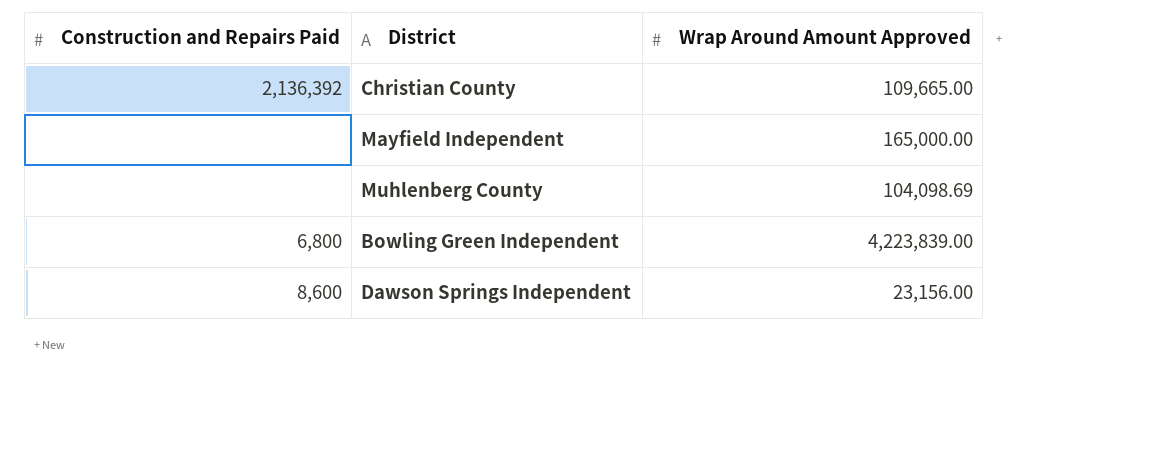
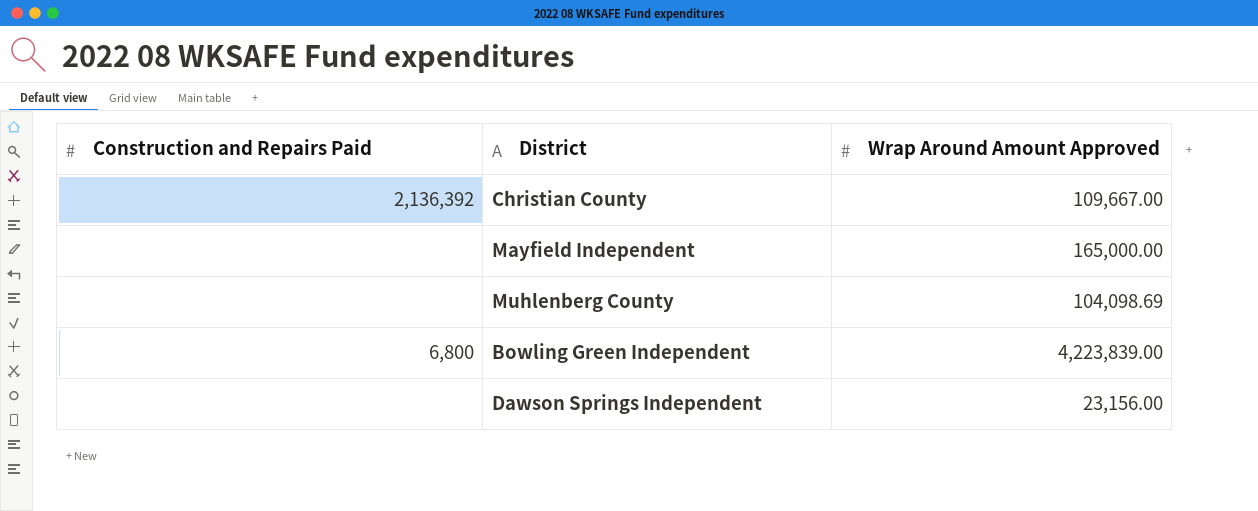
Christian County | Wrap Around Amount Approved: 109,665.00 -> 109,667.00
Dawson Springs Independent | Construction and Repairs Paid: 8,600 -> none

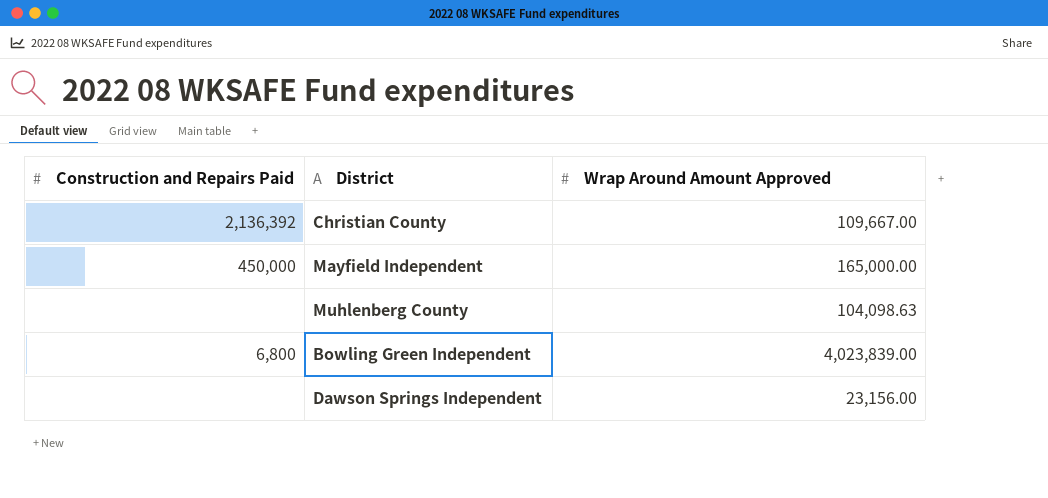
Mayfield Independent | Construction and Repairs Paid: none -> 450,000
Muhlenberg County | Wrap Around Amount Approved: 104,098.69 -> 104,098.63
Bowling Green Independent | Wrap Around Amount Approved: 4,223,839.00 -> 4,023,839.00

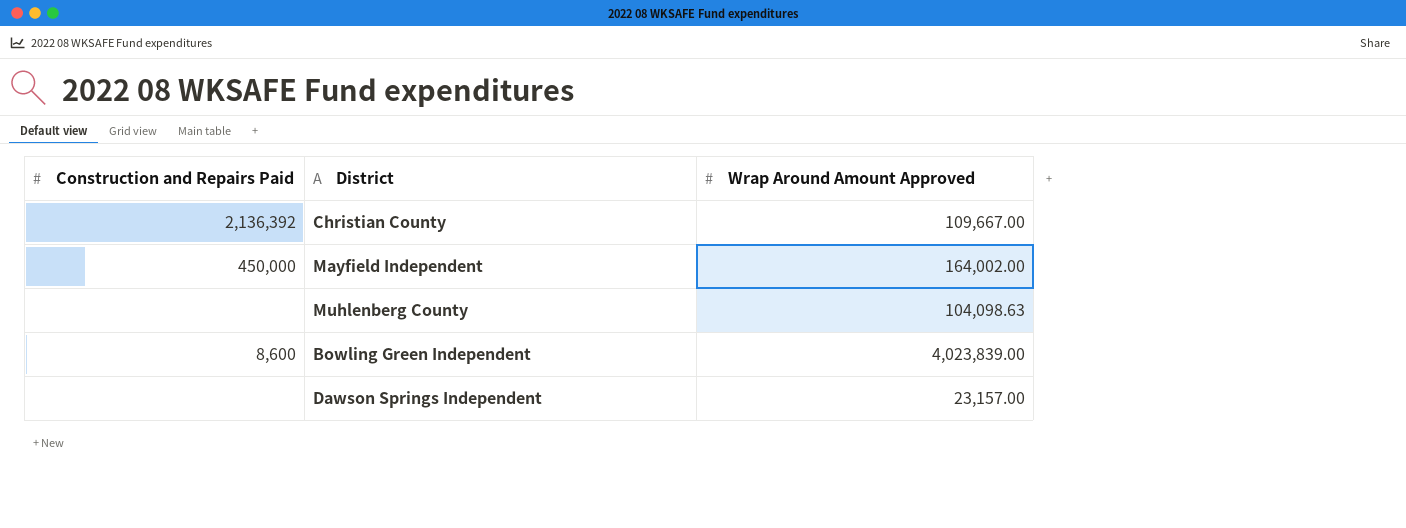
Mayfield Independent | Wrap Around Amount Approved: 165,000.00 -> 164,002.00
Bowling Green Independent | Construction and Repairs Paid: 6,800 -> 8,600
Dawson Springs Independent | Wrap Around Amount Approved: 23,156.00 -> 23,157.00

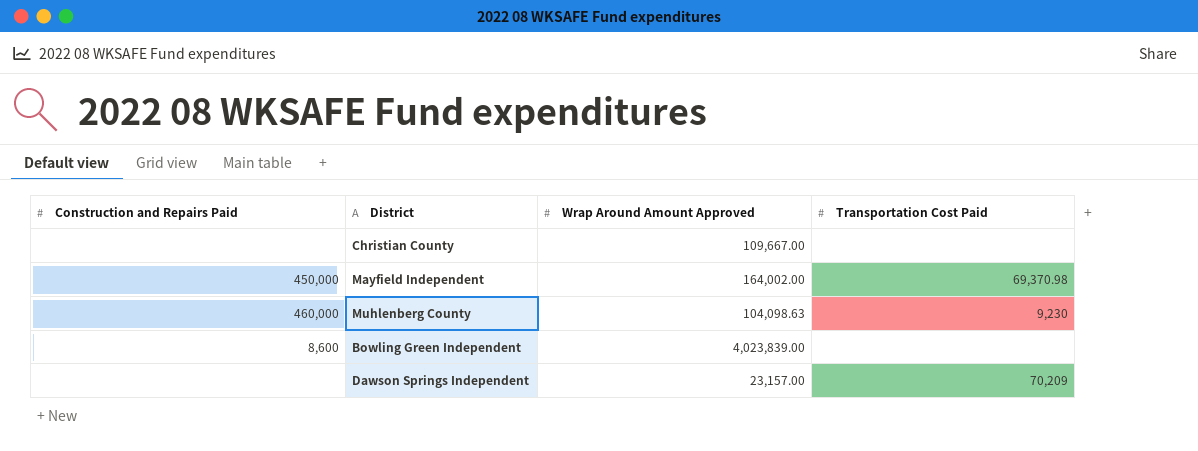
column Transportation Cost Paid | position: none -> 4
Christian County | Construction and Repairs Paid: 2,136,392 -> none
Muhlenberg County | Construction and Repairs Paid: none -> 460,000

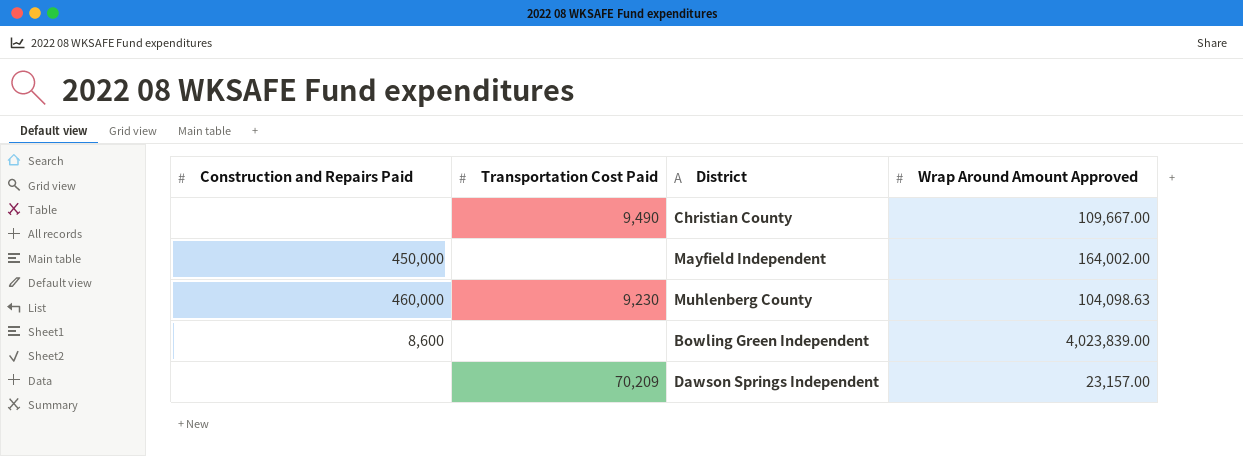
column Transportation Cost Paid | position: 4 -> 2
Christian County | Transportation Cost Paid: none -> 9,490
Mayfield Independent | Transportation Cost Paid: 69,370.98 -> none

